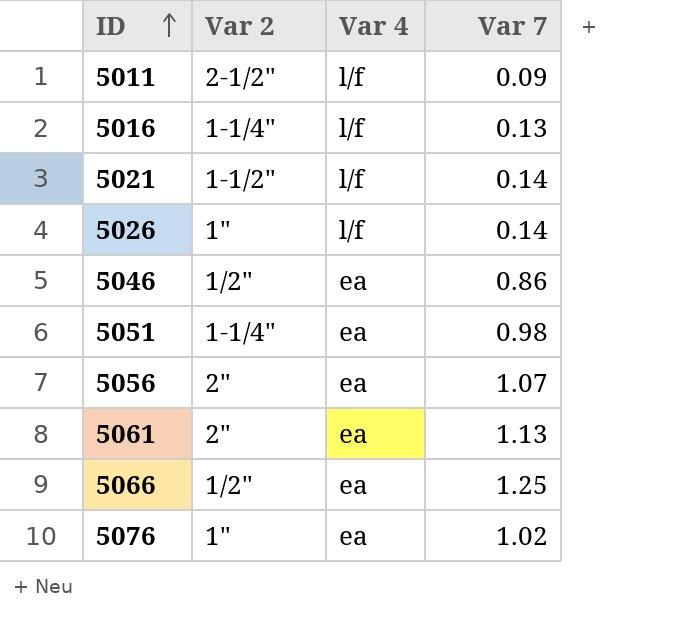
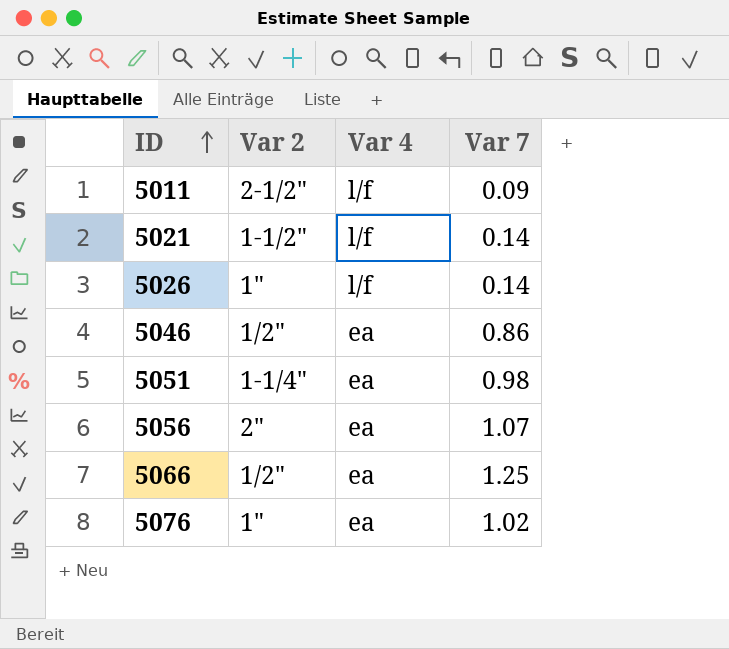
row 5016: 1-1/4" | l/f | 0.13 -> none
row 5061: 2" | ea | 1.13 -> none

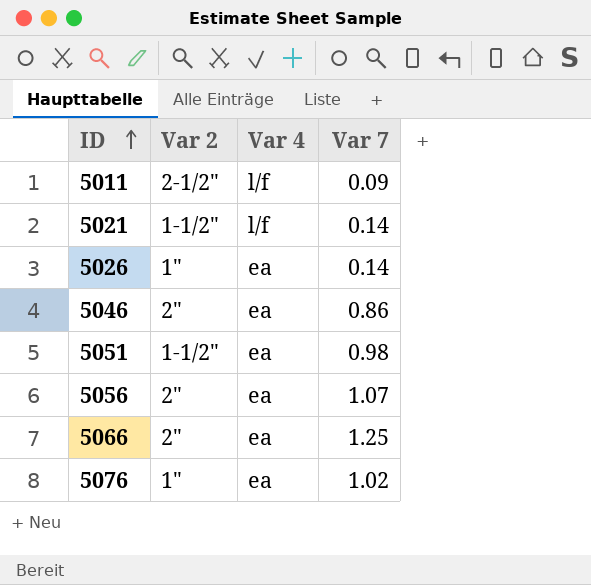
5026 | Var 4: l/f -> ea
5046 | Var 2: 1/2" -> 2"
5051 | Var 2: 1-1/4" -> 1-1/2"
5066 | Var 2: 1/2" -> 2"

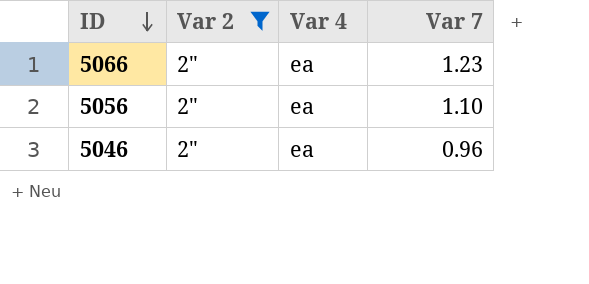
filter: none -> Var 2 = 2"
row order: ID ascending -> ID descending
5066 | Var 7: 1.25 -> 1.23
5056 | Var 7: 1.07 -> 1.10
5046 | Var 7: 0.86 -> 0.96

